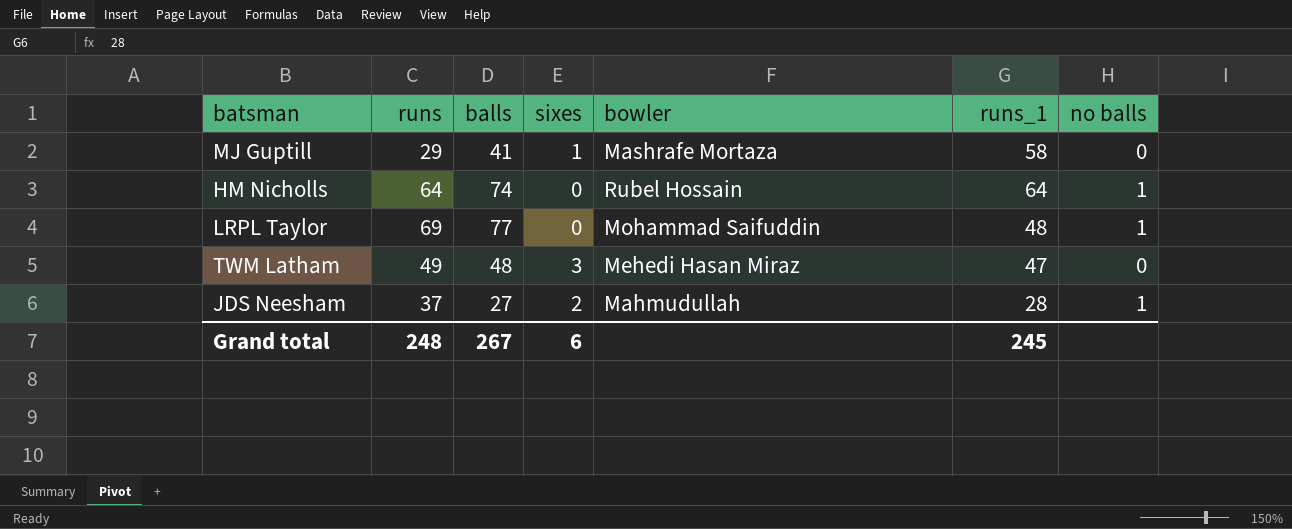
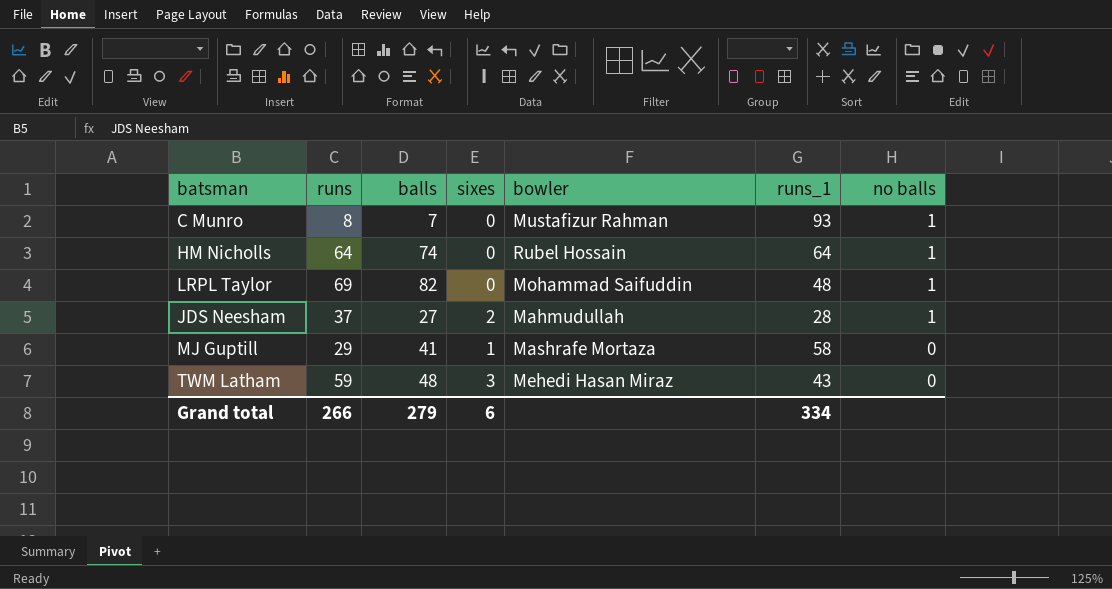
row order: none -> no balls descending
row C Munro: none -> 8 | 7 | 0 | Mustafizur Rahman | 93 | 1
LRPL Taylor | balls: 77 -> 82
TWM Latham | runs: 49 -> 59
TWM Latham | runs_1: 47 -> 43
Grand total | runs: 248 -> 266
Grand total | balls: 267 -> 279
Grand total | runs_1: 245 -> 334

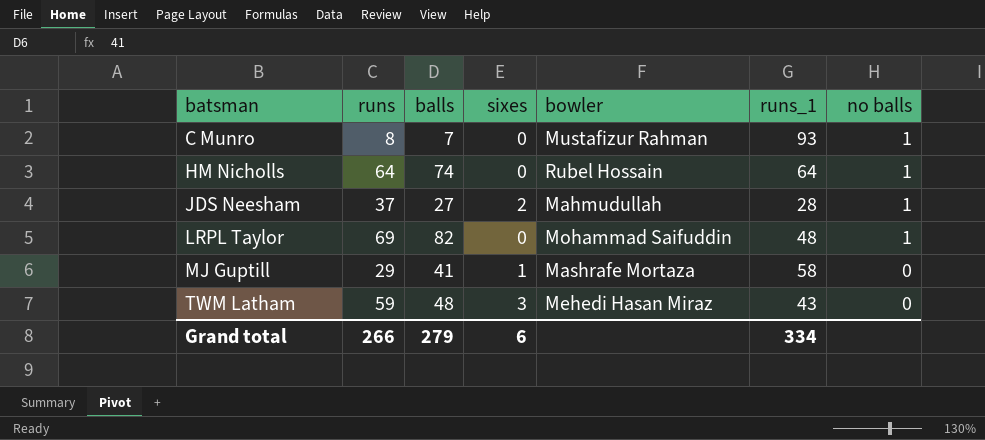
row order: no balls descending -> batsman ascending

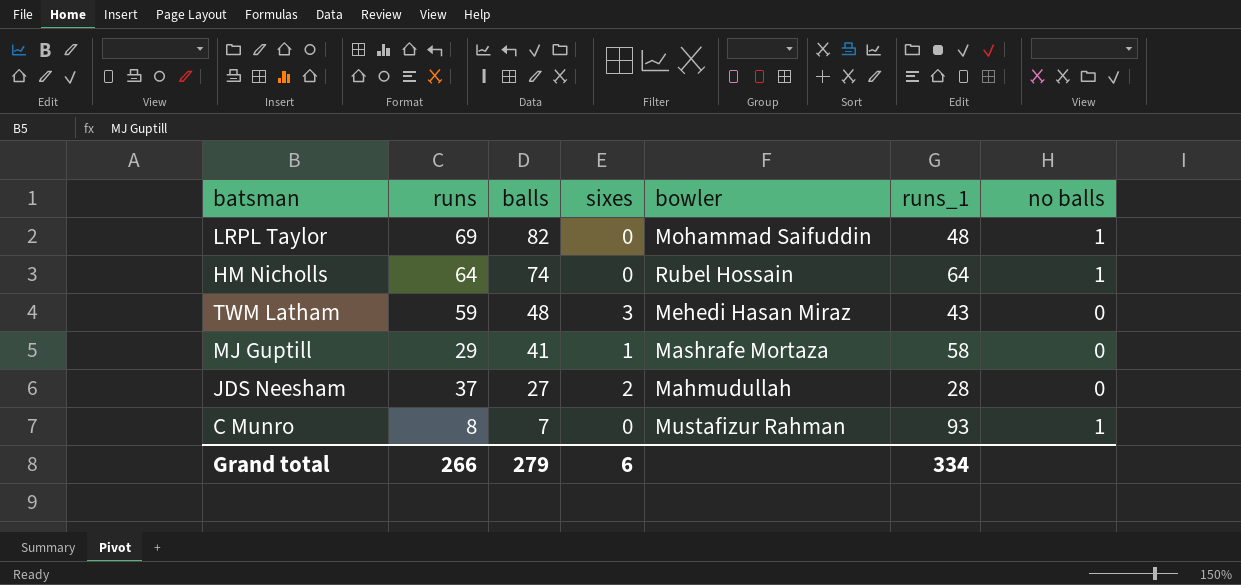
row order: batsman ascending -> balls descending
JDS Neesham | no balls: 1 -> 0

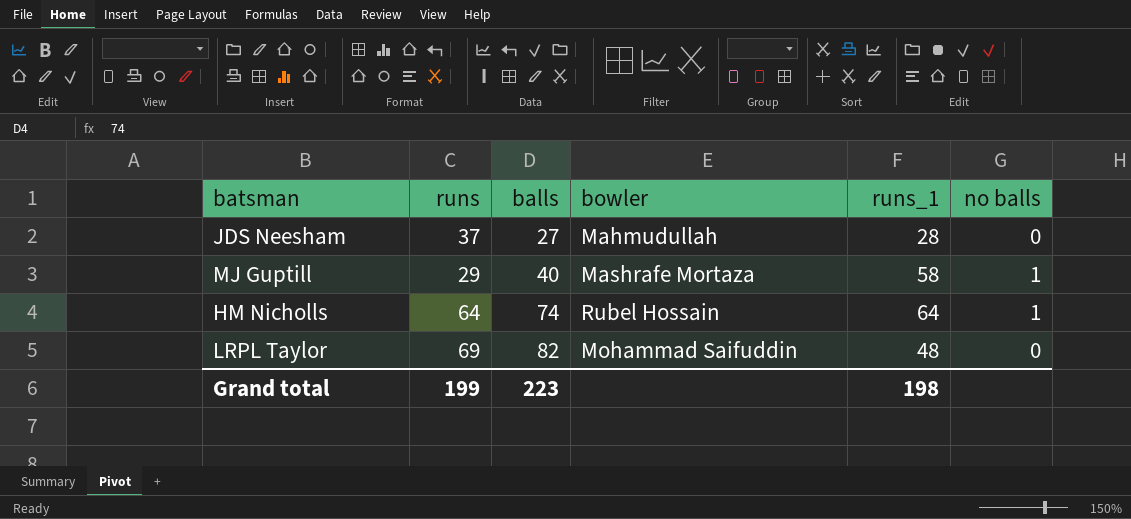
row order: balls descending -> balls ascending
column sixes | position: 4 -> none
row TWM Latham: 59 | 48 | 3 | Mehedi Hasan Miraz | 43 | 0 -> none
row C Munro: 8 | 7 | 0 | Mustafizur Rahman | 93 | 1 -> none
MJ Guptill | balls: 41 -> 40
MJ Guptill | no balls: 0 -> 1
LRPL Taylor | no balls: 1 -> 0
Grand total | runs: 266 -> 199
Grand total | balls: 279 -> 223
Grand total | runs_1: 334 -> 198

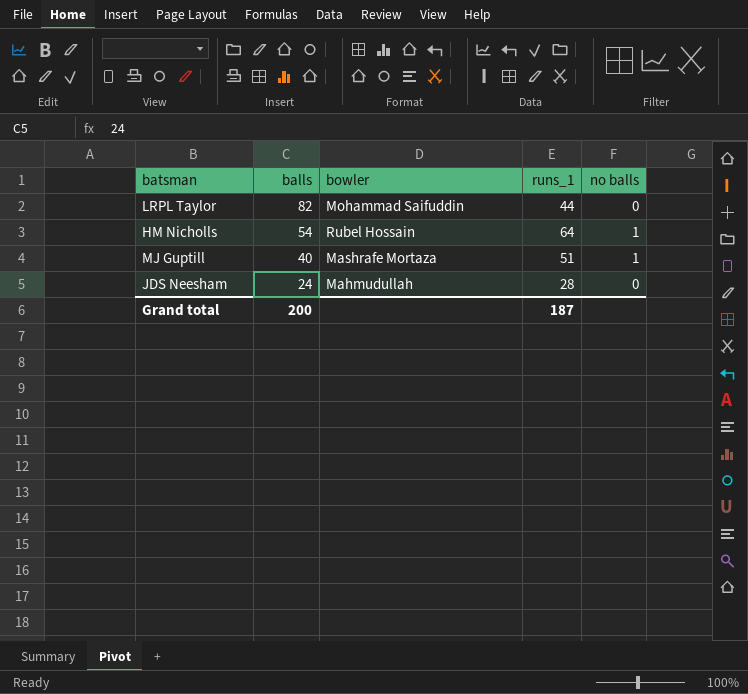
row order: balls ascending -> balls descending
column runs | position: 2 -> none
LRPL Taylor | runs_1: 48 -> 44
HM Nicholls | balls: 74 -> 54
MJ Guptill | runs_1: 58 -> 51
JDS Neesham | balls: 27 -> 24
Grand total | balls: 223 -> 200
Grand total | runs_1: 198 -> 187

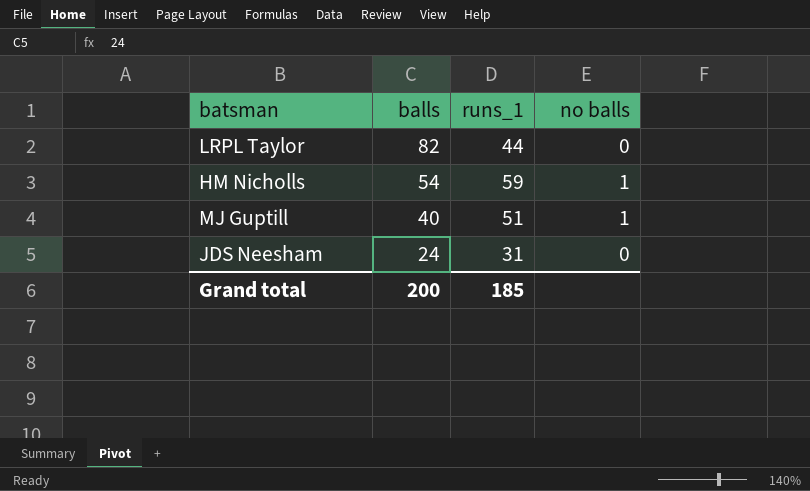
column bowler | position: 3 -> none
HM Nicholls | runs_1: 64 -> 59
JDS Neesham | runs_1: 28 -> 31
Grand total | runs_1: 187 -> 185

